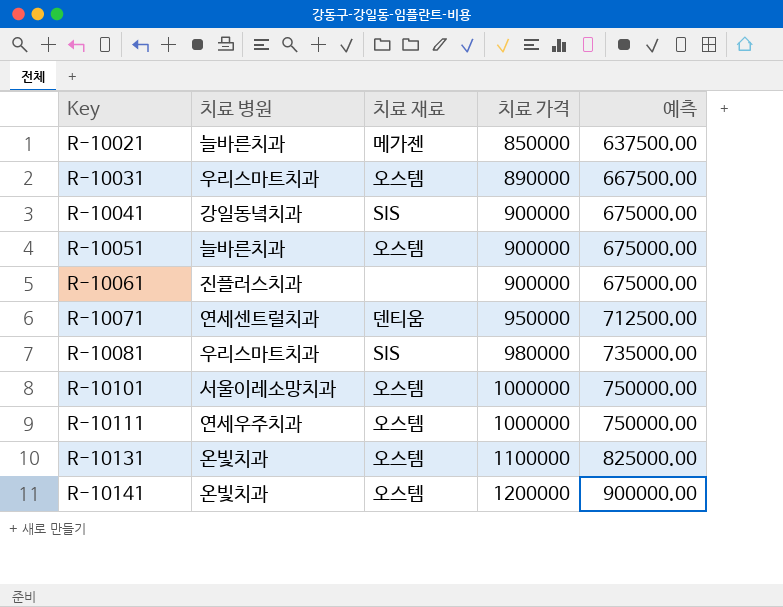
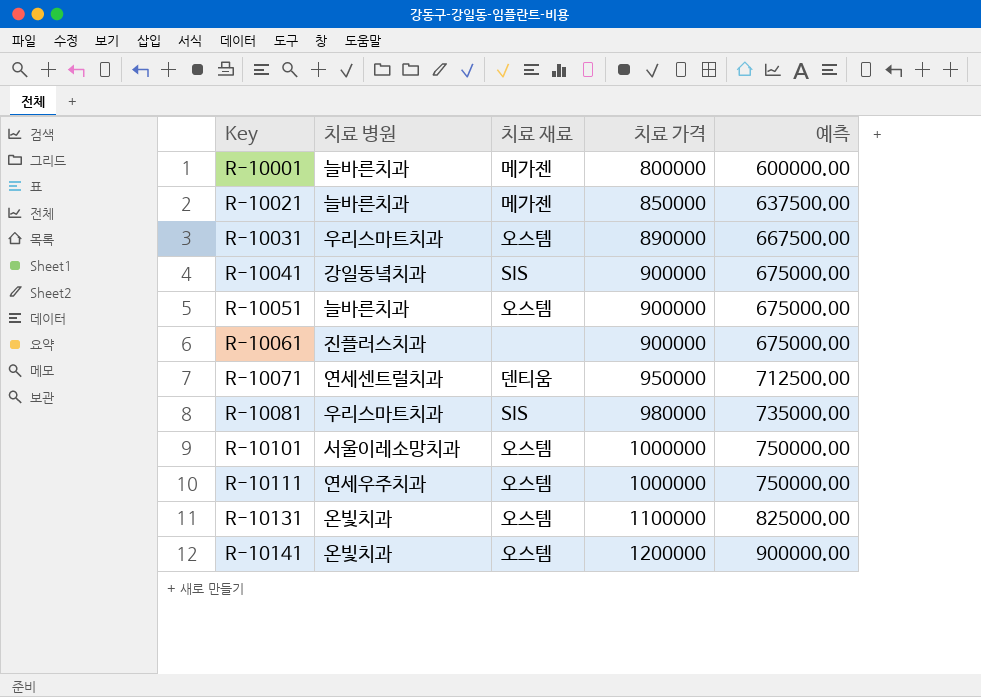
row R-10001: none -> 늘바른치과 | 메가젠 | 800000 | 600000.00

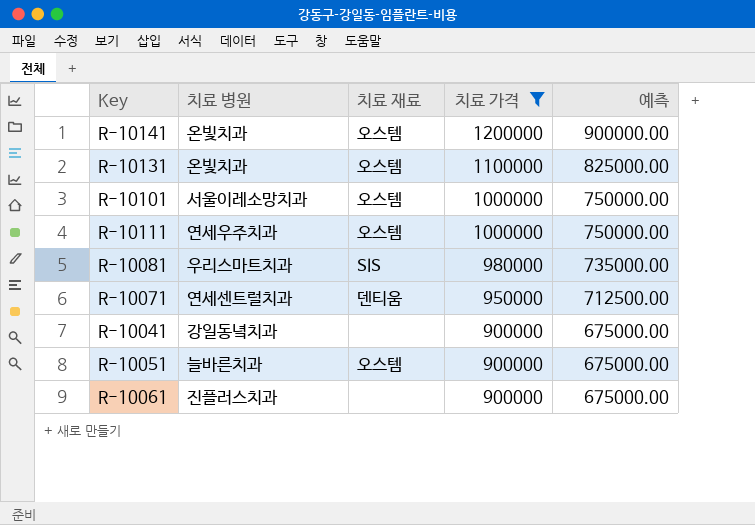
filter: none -> 치료 가격 >= 900000
row order: Key ascending -> 치료 가격 descending
R-10041 | 치료 재료: SIS -> none

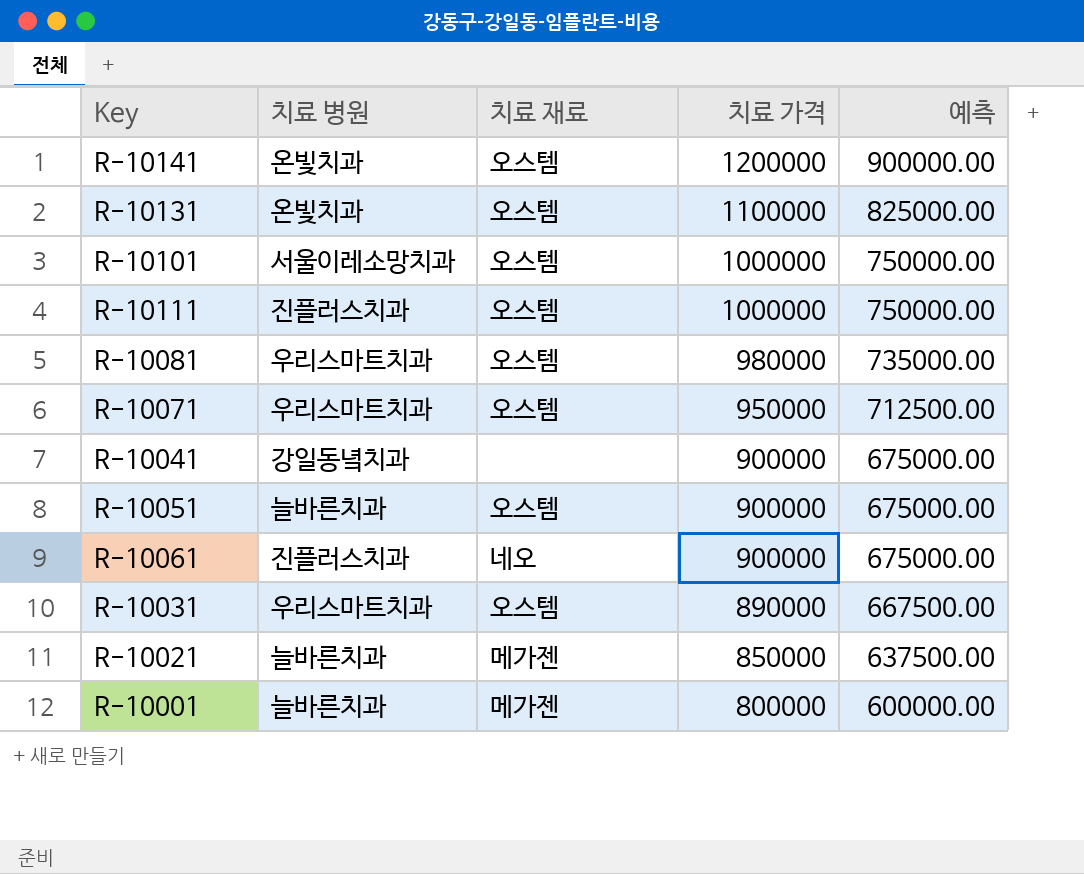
filter: 치료 가격 >= 900000 -> none
R-10111 | 치료 병원: 연세우주치과 -> 진플러스치과
R-10081 | 치료 재료: SIS -> 오스템
R-10071 | 치료 병원: 연세센트럴치과 -> 우리스마트치과
R-10071 | 치료 재료: 덴티움 -> 오스템
R-10061 | 치료 재료: none -> 네오

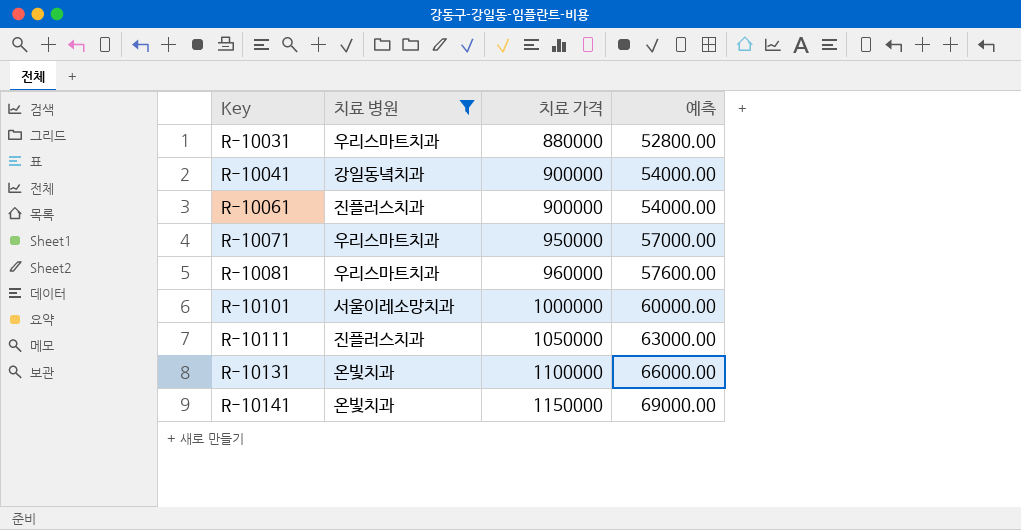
filter: none -> 치료 병원 != 늘바른치과
row order: 치료 가격 descending -> Key ascending
column 치료 재료 | position: 3 -> none
column 예측 | formula: [치료 가격] * 0.75 -> [치료 가격] * 0.06
R-10031 | 치료 가격: 890000 -> 880000
R-10081 | 치료 가격: 980000 -> 960000
R-10111 | 치료 가격: 1000000 -> 1050000
R-10141 | 치료 가격: 1200000 -> 1150000

